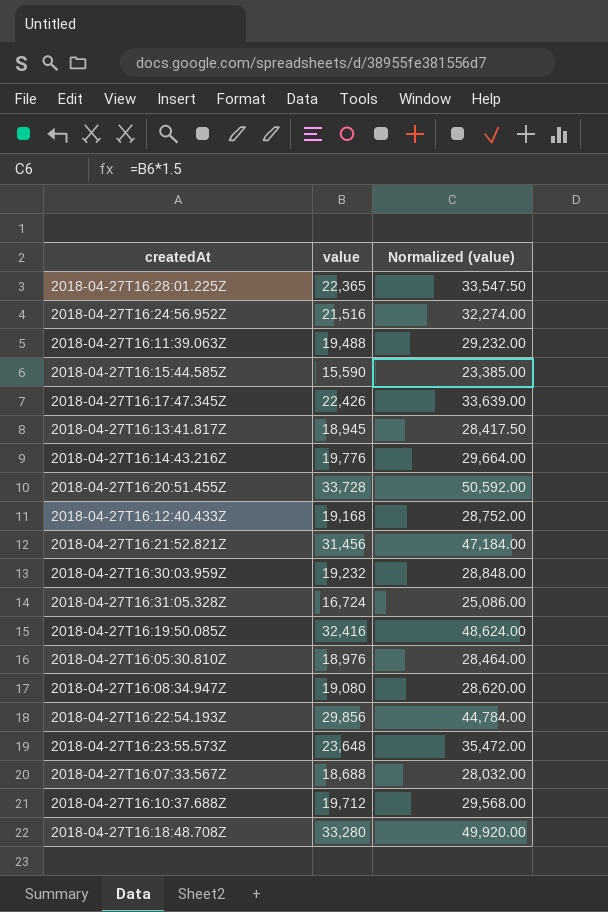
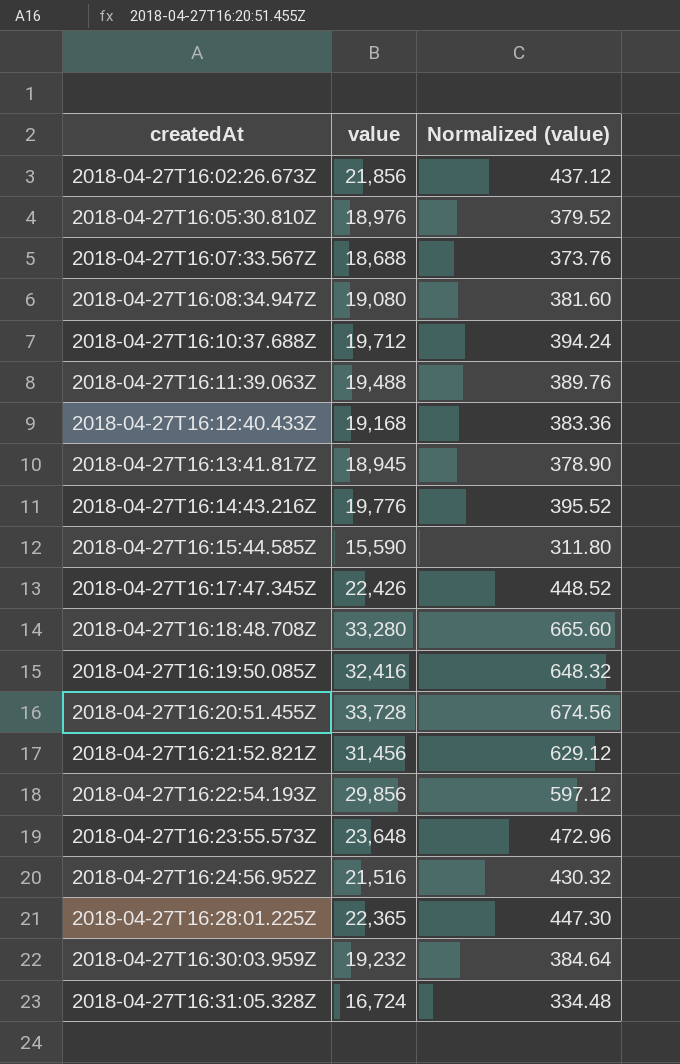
row order: none -> createdAt ascending
column Normalized (value) | formula: [value] * 1.5 -> [value] * 0.02
row 2018-04-27T16:02:26.673Z: none -> 21,856 | 437.12

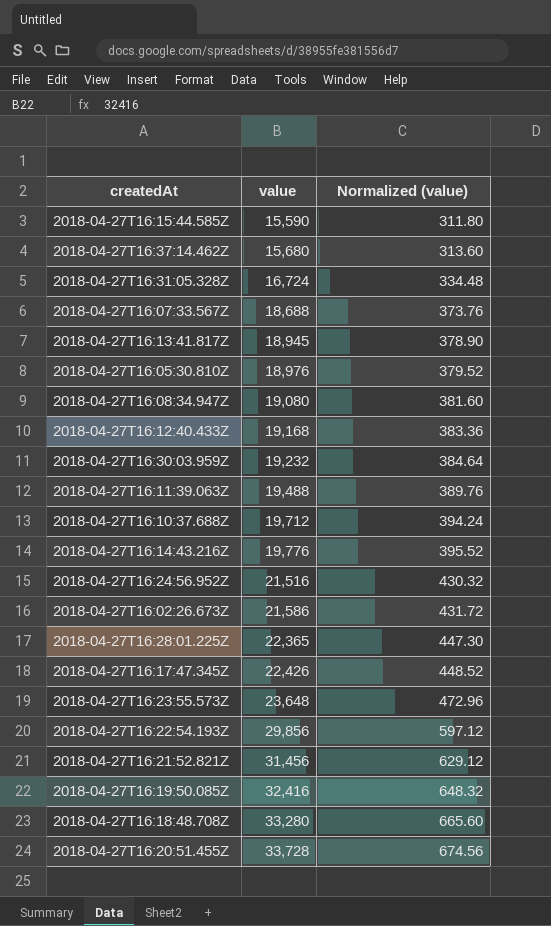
row order: createdAt ascending -> value ascending
row 2018-04-27T16:37:14.462Z: none -> 15,680 | 313.60
2018-04-27T16:02:26.673Z | value: 21,856 -> 21,586
2018-04-27T16:02:26.673Z | Normalized (value): 437.12 -> 431.72

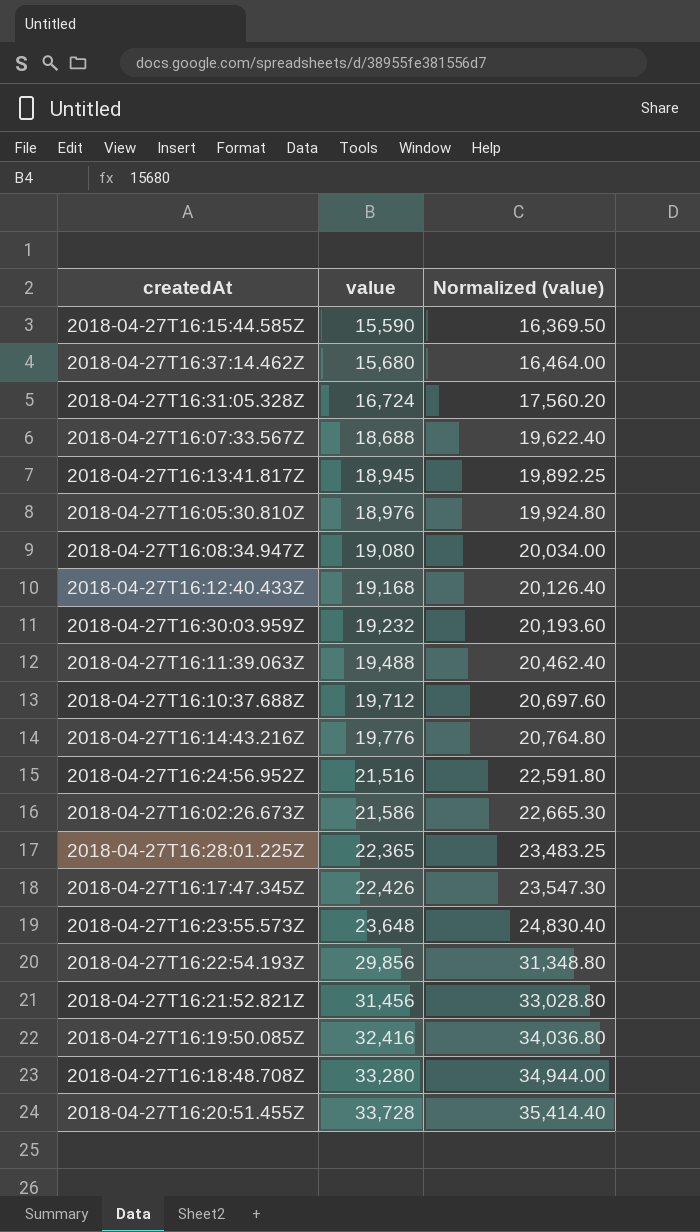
column Normalized (value) | formula: [value] * 0.02 -> [value] * 1.05

